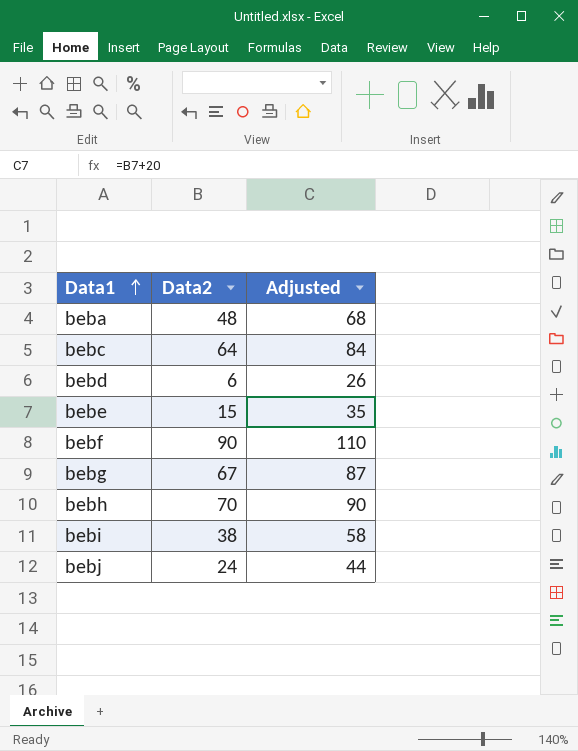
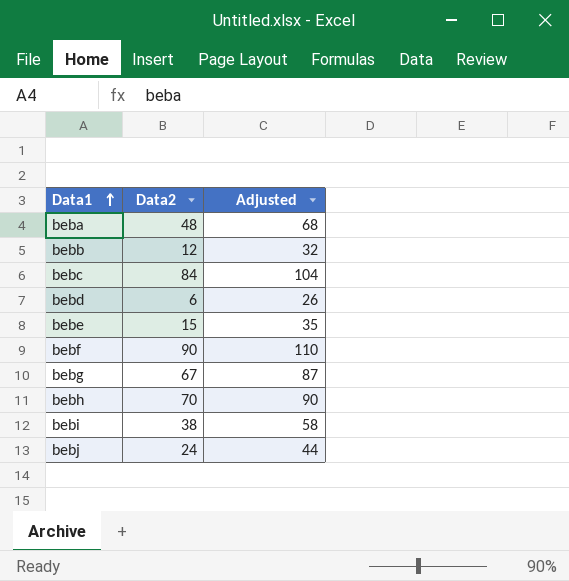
row bebb: none -> 12 | 32
bebc | Data2: 64 -> 84
bebc | Adjusted: 84 -> 104

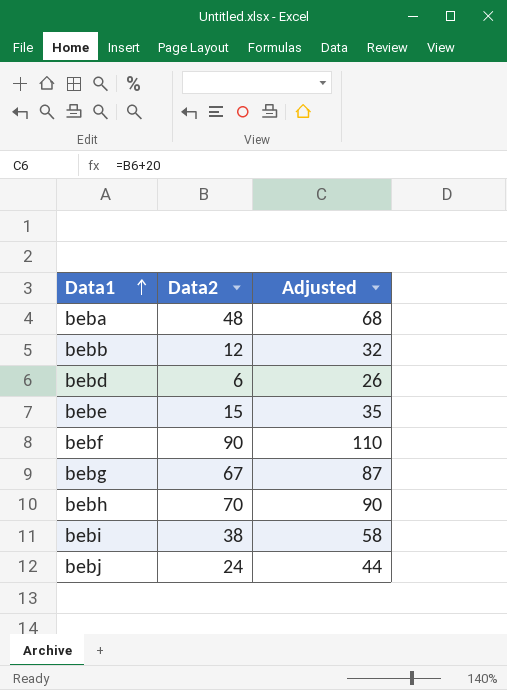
row bebc: 84 | 104 -> none

